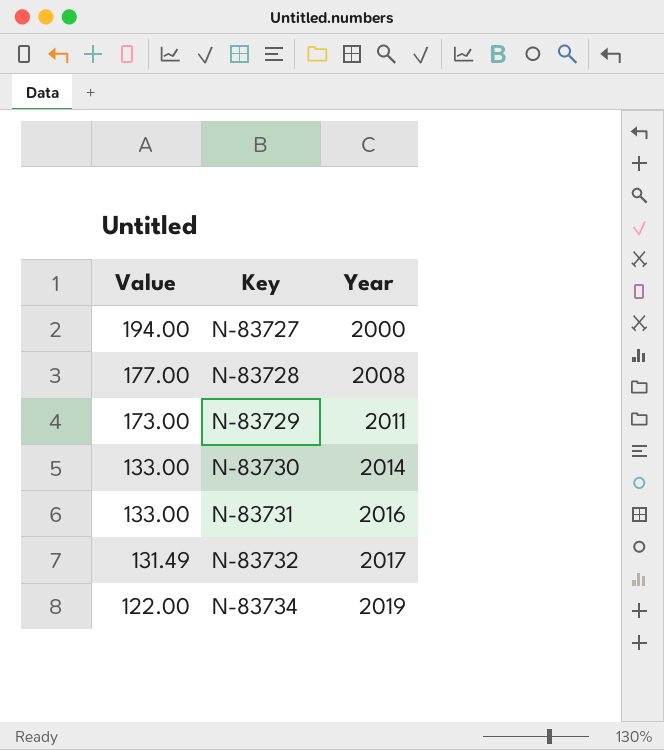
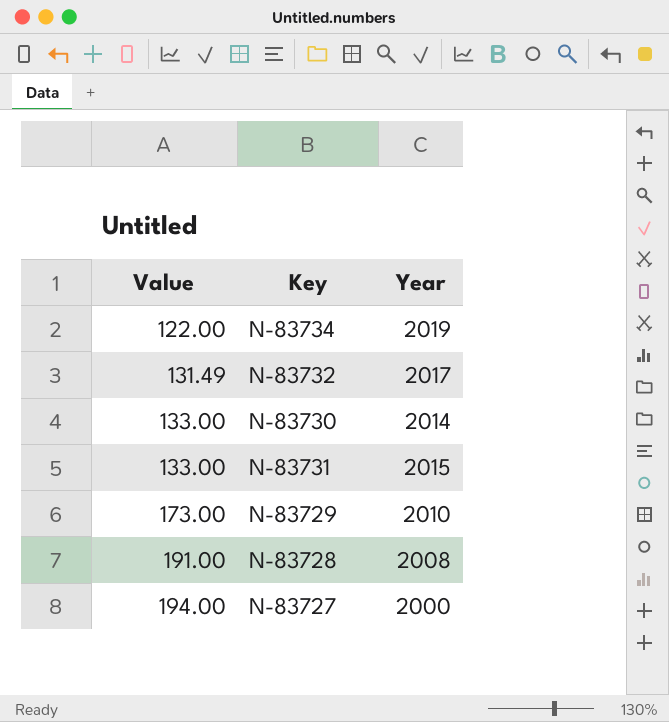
row order: Value descending -> Value ascending
N-83731 | Year: 2016 -> 2015
N-83729 | Year: 2011 -> 2010
N-83728 | Value: 177.00 -> 191.00

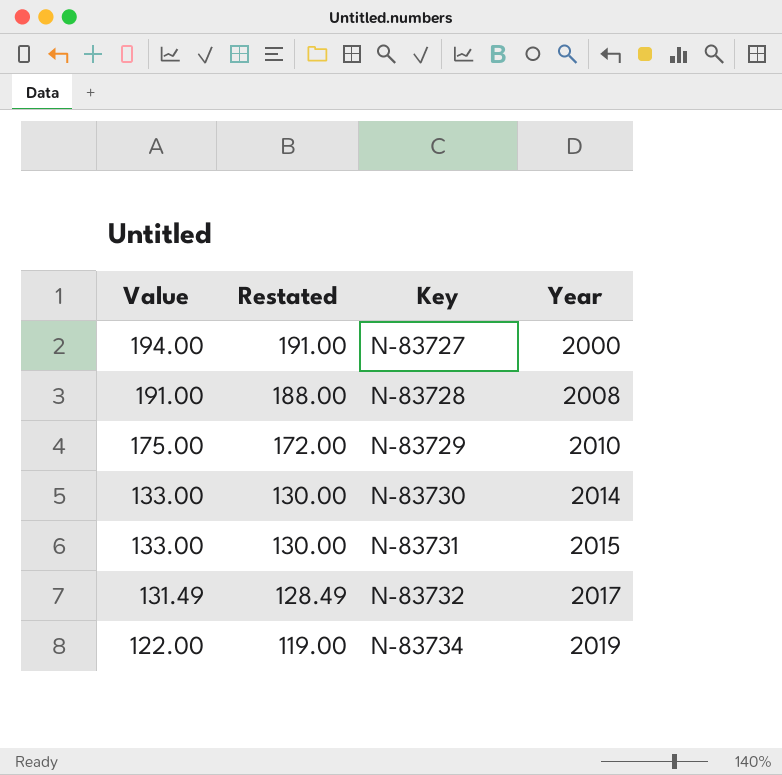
row order: Value ascending -> Value descending
column Restated | formula: none -> [Value] - 3
N-83729 | Value: 173.00 -> 175.00

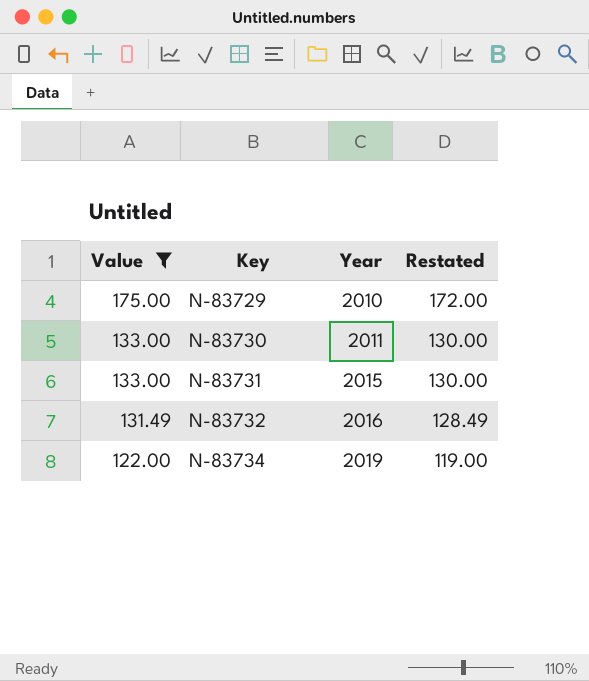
filter: none -> Value <= 175.00
column Restated | position: 2 -> 4
N-83730 | Year: 2014 -> 2011
N-83732 | Year: 2017 -> 2016

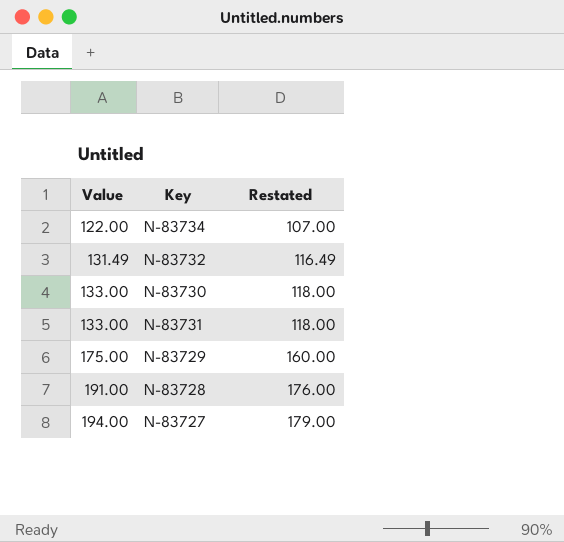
filter: Value <= 175.00 -> none
row order: Value descending -> Value ascending
column Year | position: 3 -> none
column Restated | formula: [Value] - 3 -> [Value] - 15

